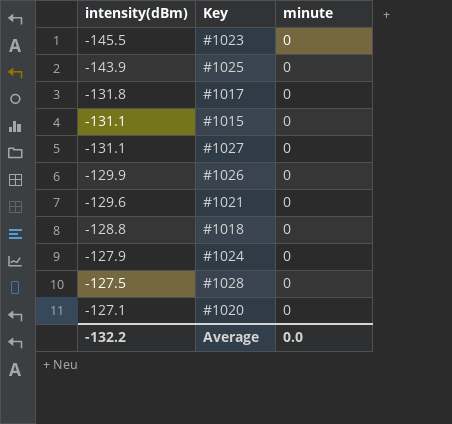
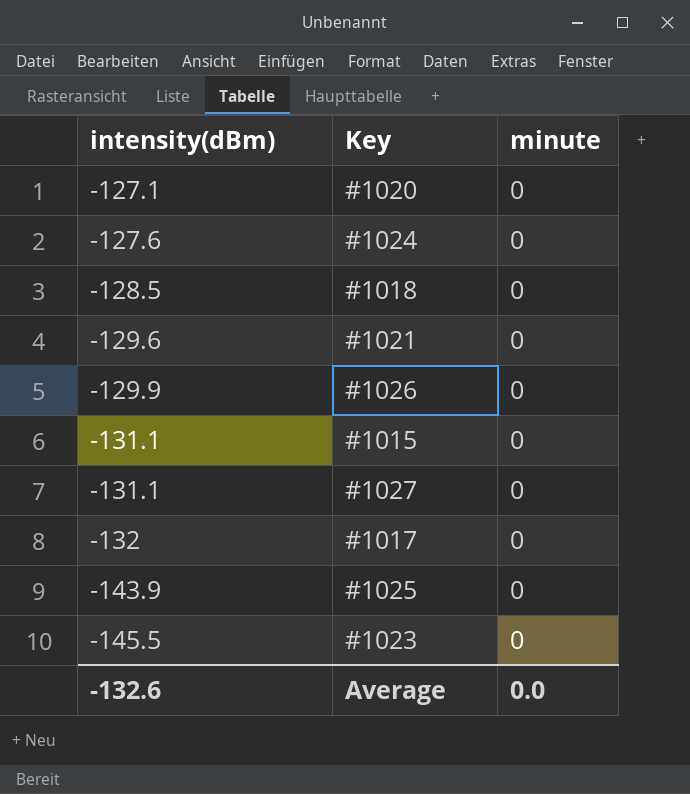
row order: intensity(dBm) ascending -> intensity(dBm) descending
row #1028: -127.5 | 0 -> none
#1024 | intensity(dBm): -127.9 -> -127.6
#1018 | intensity(dBm): -128.8 -> -128.5
#1017 | intensity(dBm): -131.8 -> -132
Average | intensity(dBm): -132.2 -> -132.6

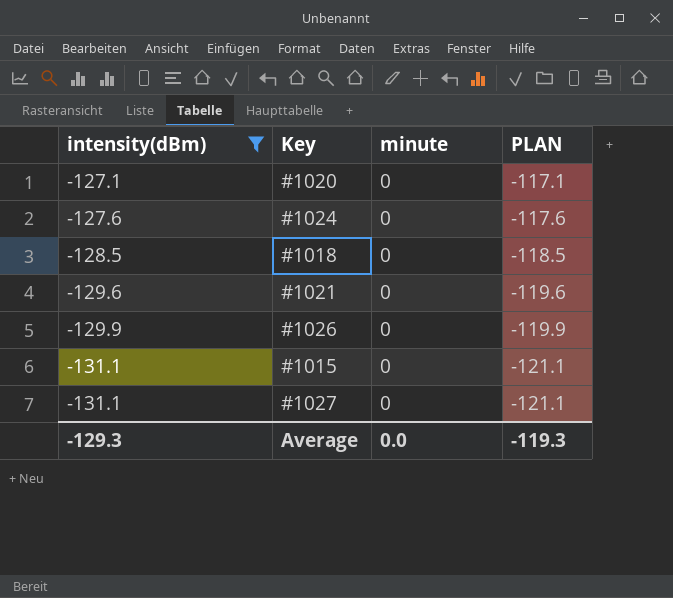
filter: none -> intensity(dBm) >= -131.1
column PLAN | formula: none -> [intensity(dBm)] + 10
Average | intensity(dBm): -132.6 -> -129.3

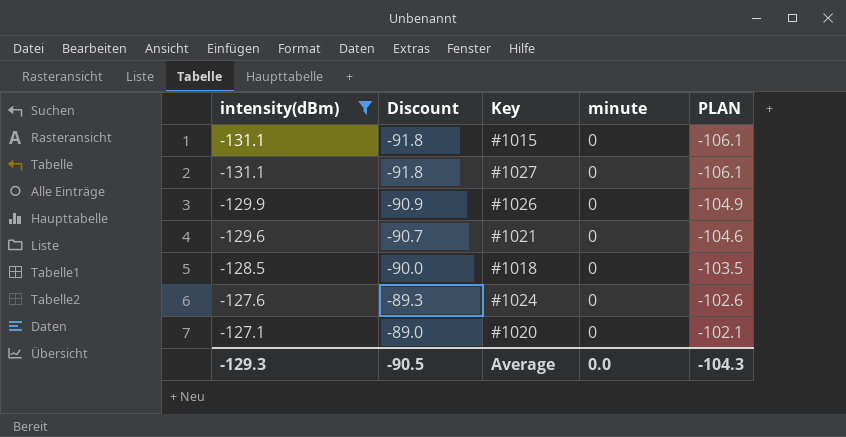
row order: intensity(dBm) descending -> intensity(dBm) ascending
column Discount | formula: none -> [intensity(dBm)] * 0.7
column PLAN | formula: [intensity(dBm)] + 10 -> [intensity(dBm)] + 25
Average | PLAN: -119.3 -> -104.3

